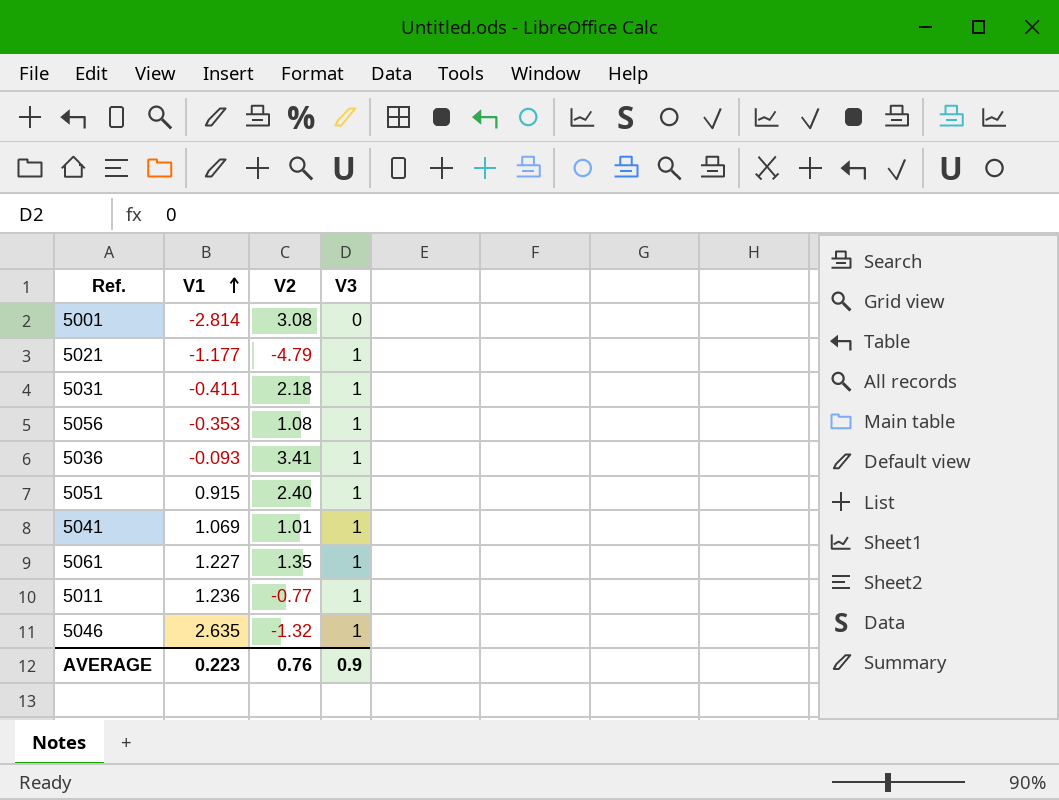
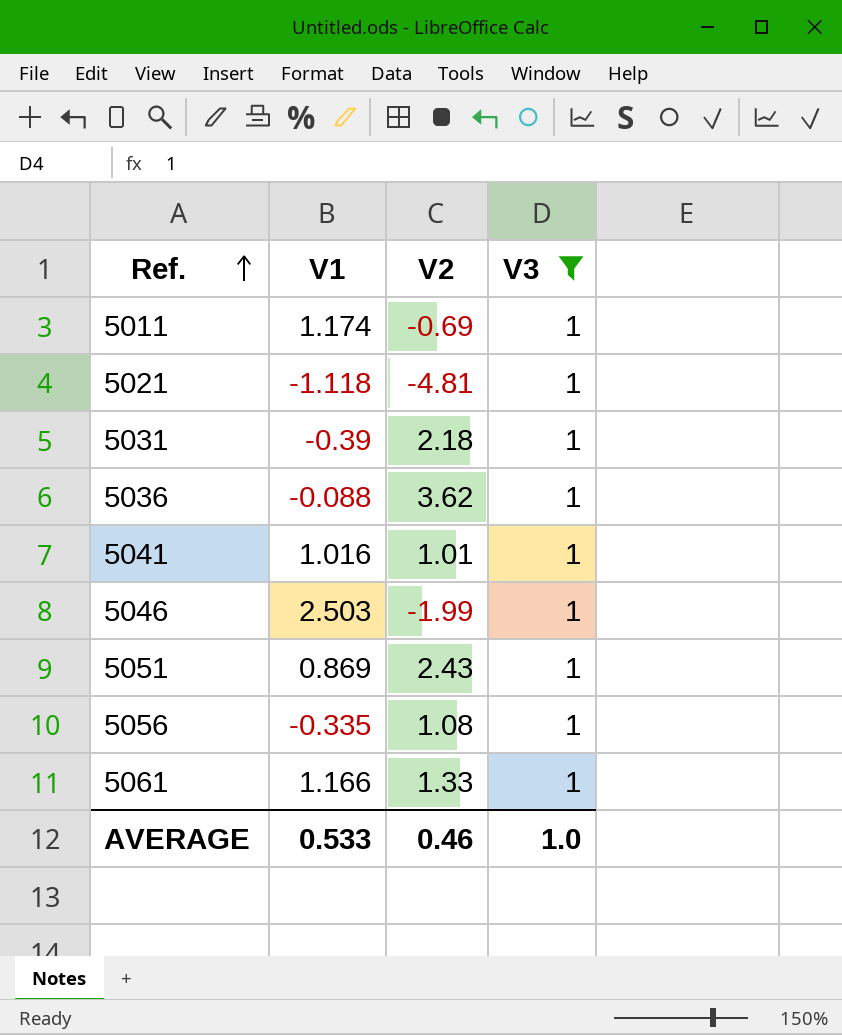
filter: none -> V3 = 1
row order: V1 ascending -> Ref. ascending
5011 | V1: 1.236 -> 1.174
5011 | V2: -0.77 -> -0.69
5021 | V1: -1.177 -> -1.118
5021 | V2: -4.79 -> -4.81
5031 | V1: -0.411 -> -0.39
5036 | V1: -0.093 -> -0.088
5036 | V2: 3.41 -> 3.62
5041 | V1: 1.069 -> 1.016
5046 | V1: 2.635 -> 2.503
5046 | V2: -1.32 -> -1.99
5051 | V1: 0.915 -> 0.869
5051 | V2: 2.40 -> 2.43
5056 | V1: -0.353 -> -0.335
5061 | V1: 1.227 -> 1.166
5061 | V2: 1.35 -> 1.33
AVERAGE | V1: 0.223 -> 0.533
AVERAGE | V2: 0.76 -> 0.46
AVERAGE | V3: 0.9 -> 1.0

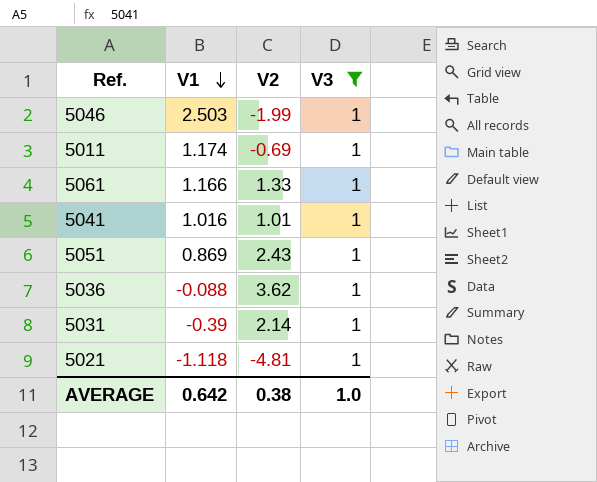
row order: Ref. ascending -> V1 descending
row 5056: -0.335 | 1.08 | 1 -> none
5031 | V2: 2.18 -> 2.14
AVERAGE | V1: 0.533 -> 0.642
AVERAGE | V2: 0.46 -> 0.38

